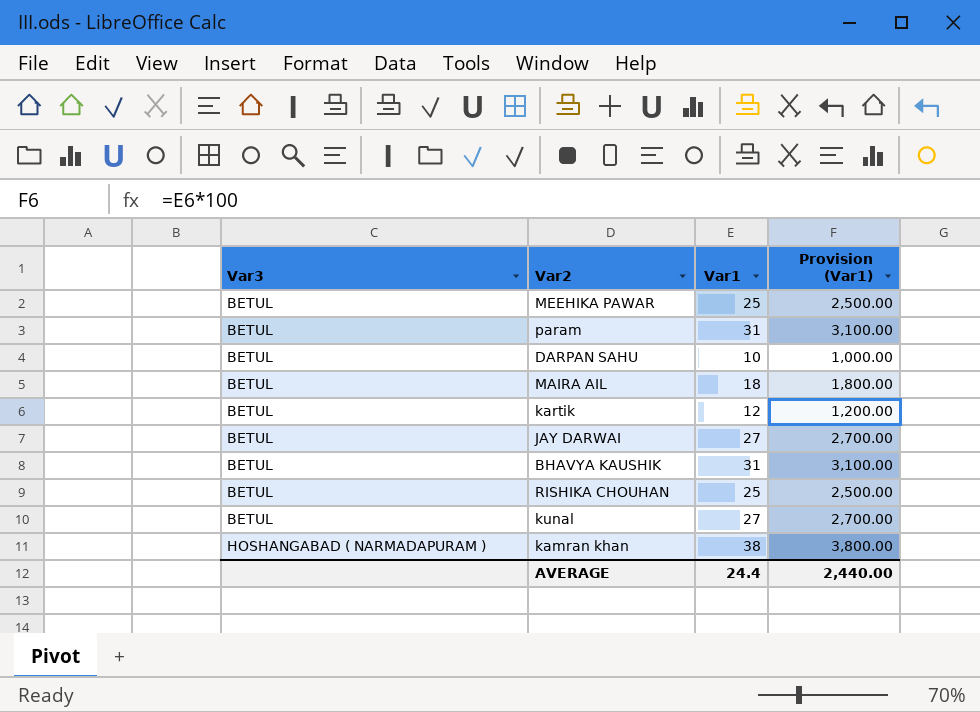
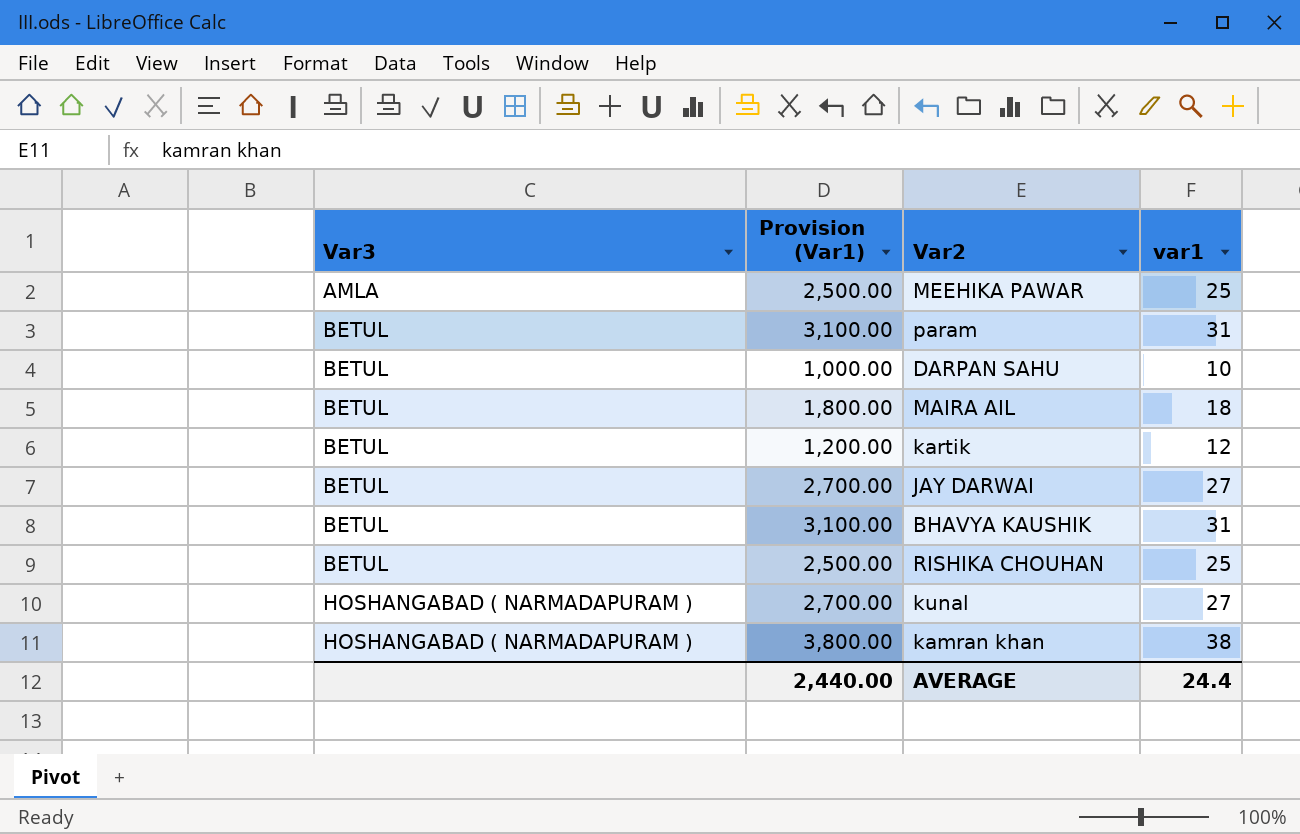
column Provision (Var1) | position: 4 -> 2
column name: Var1 -> var1
MEEHIKA PAWAR | Var3: BETUL -> AMLA
kunal | Var3: BETUL -> HOSHANGABAD ( NARMADAPURAM )

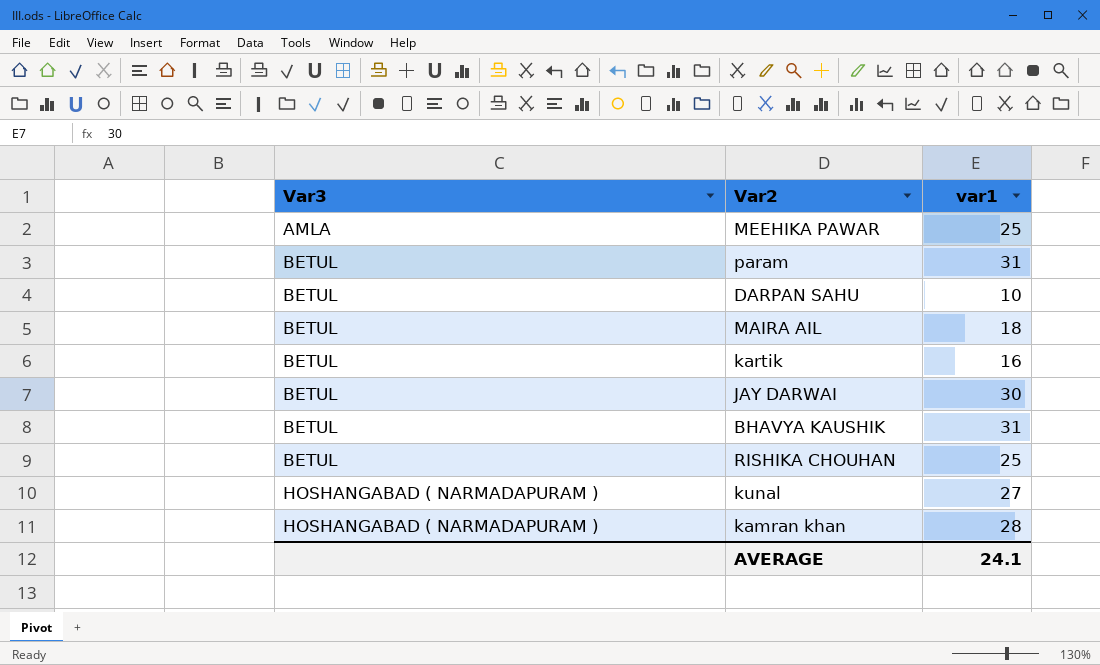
column Provision (Var1) | formula: [var1] * 100 -> none
kartik | var1: 12 -> 16
JAY DARWAI | var1: 27 -> 30
kamran khan | var1: 38 -> 28
AVERAGE | var1: 24.4 -> 24.1

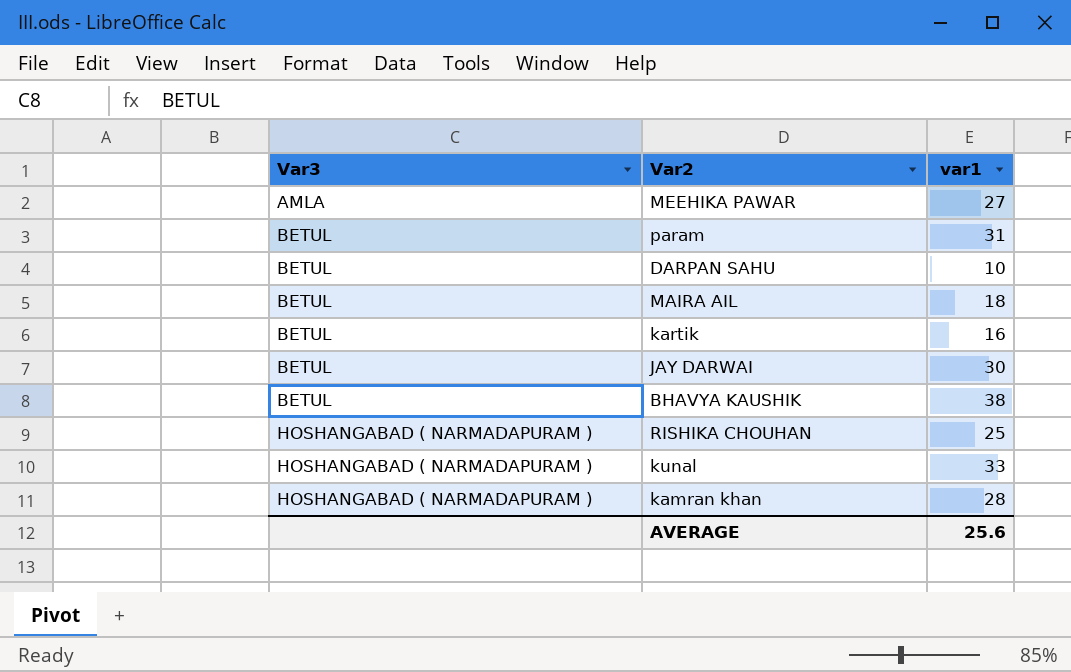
MEEHIKA PAWAR | var1: 25 -> 27
BHAVYA KAUSHIK | var1: 31 -> 38
RISHIKA CHOUHAN | Var3: BETUL -> HOSHANGABAD ( NARMADAPURAM )
kunal | var1: 27 -> 33
AVERAGE | var1: 24.1 -> 25.6

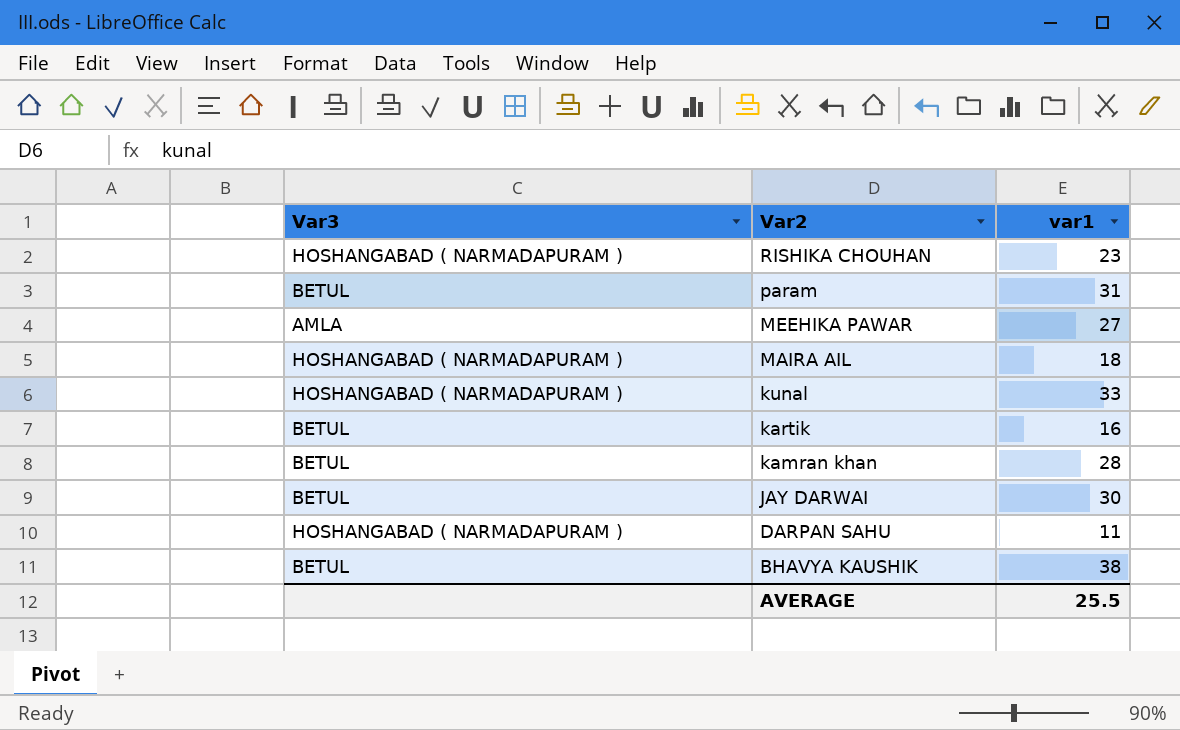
row order: Var3 ascending -> Var2 descending
RISHIKA CHOUHAN | var1: 25 -> 23
MAIRA AIL | Var3: BETUL -> HOSHANGABAD ( NARMADAPURAM )
kamran khan | Var3: HOSHANGABAD ( NARMADAPURAM ) -> BETUL
DARPAN SAHU | Var3: BETUL -> HOSHANGABAD ( NARMADAPURAM )
DARPAN SAHU | var1: 10 -> 11
AVERAGE | var1: 25.6 -> 25.5

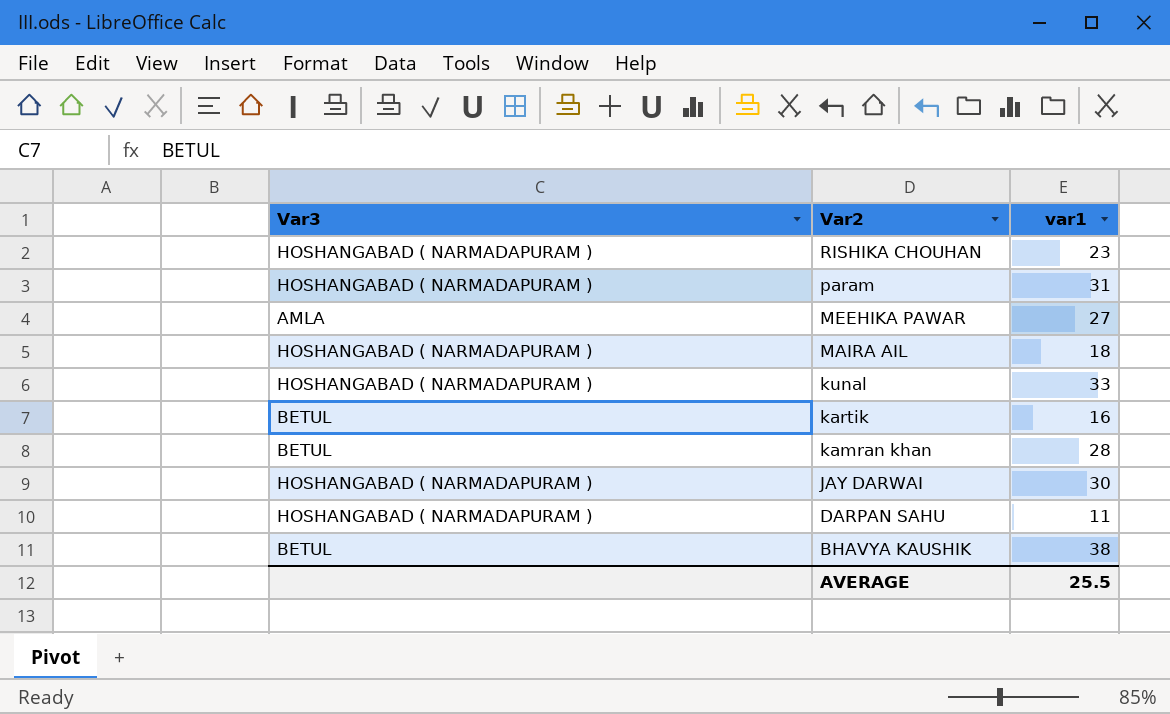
param | Var3: BETUL -> HOSHANGABAD ( NARMADAPURAM )
JAY DARWAI | Var3: BETUL -> HOSHANGABAD ( NARMADAPURAM )

